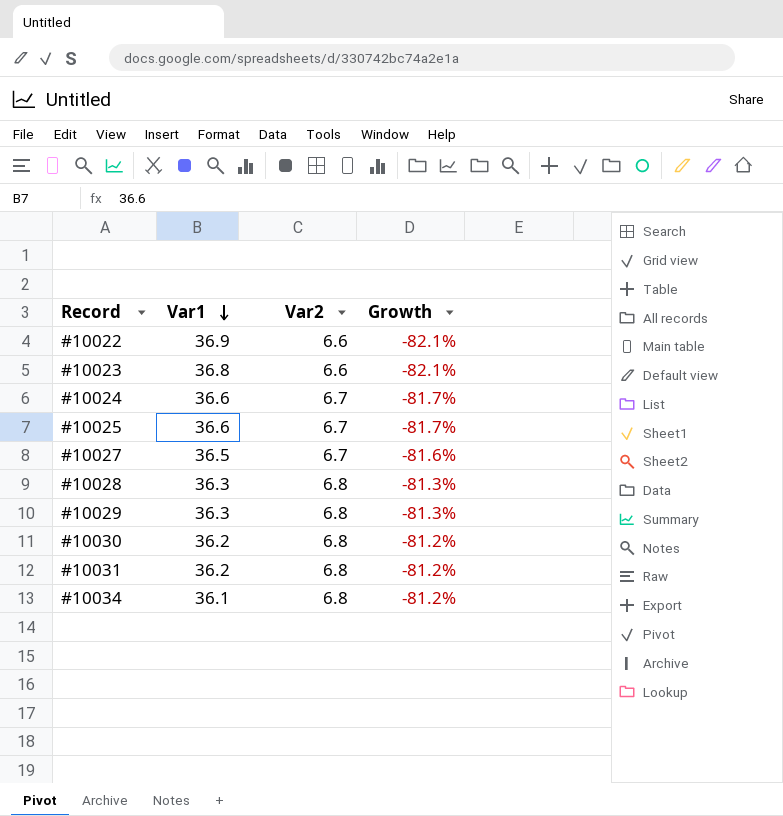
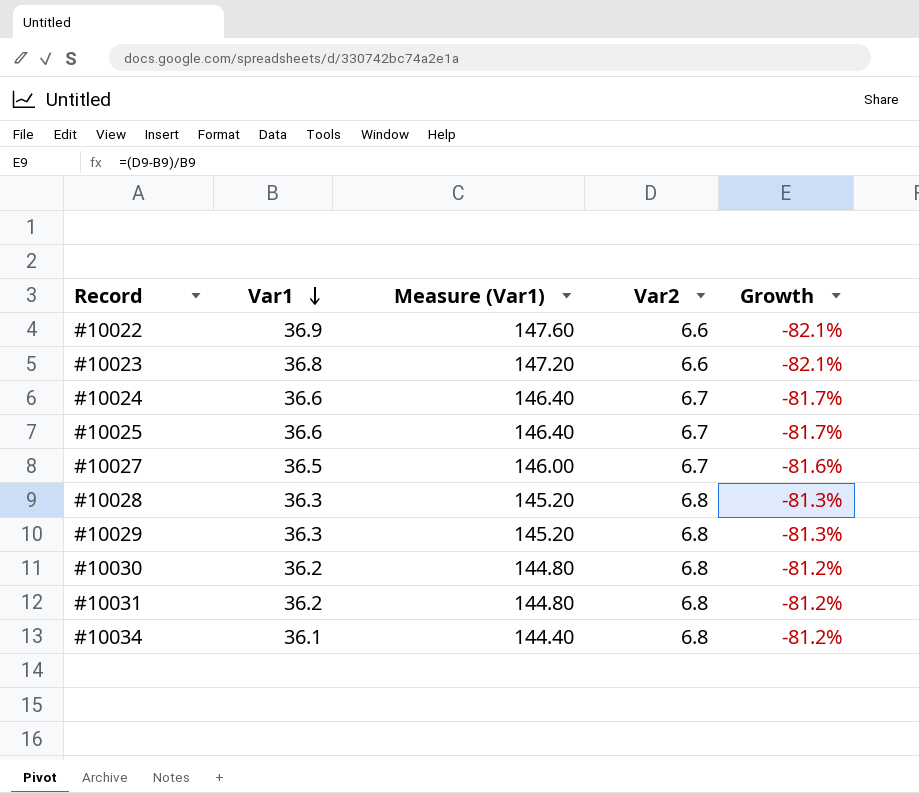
column Measure (Var1) | formula: none -> [Var1] * 4

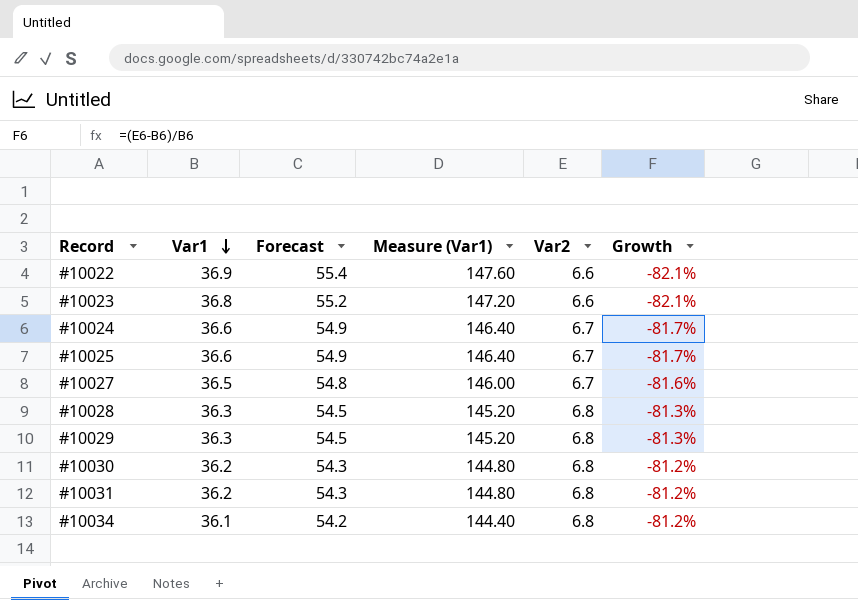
column Forecast | formula: none -> [Var1] * 1.5

